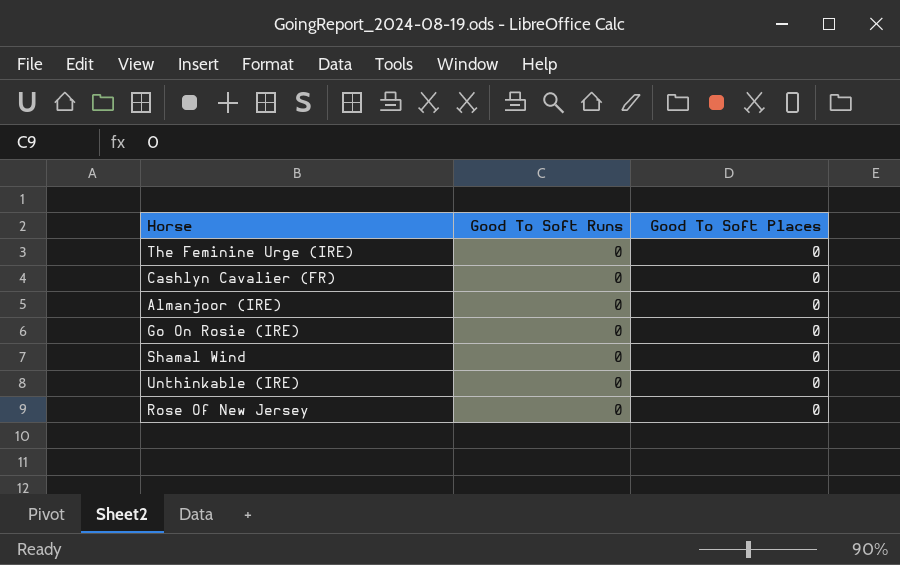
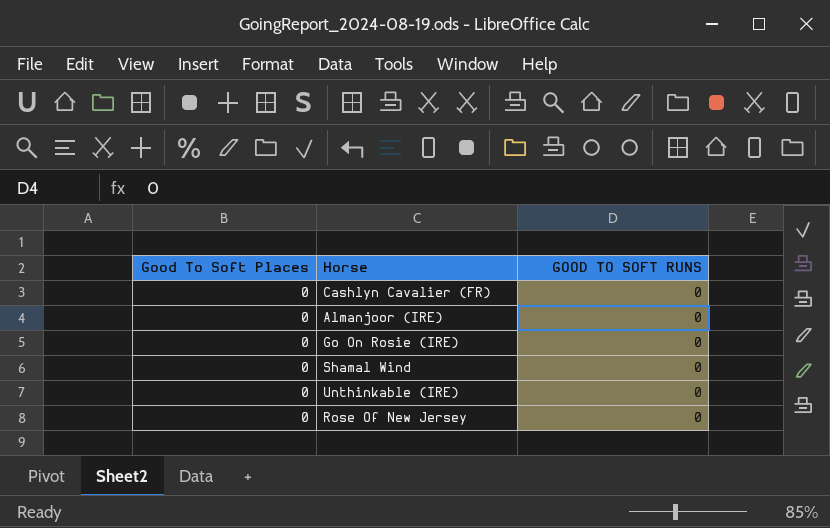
column Good To Soft Places | position: 3 -> 1
column name: Good To Soft Runs -> GOOD TO SOFT RUNS
row The Feminine Urge (IRE): 0 | 0 -> none

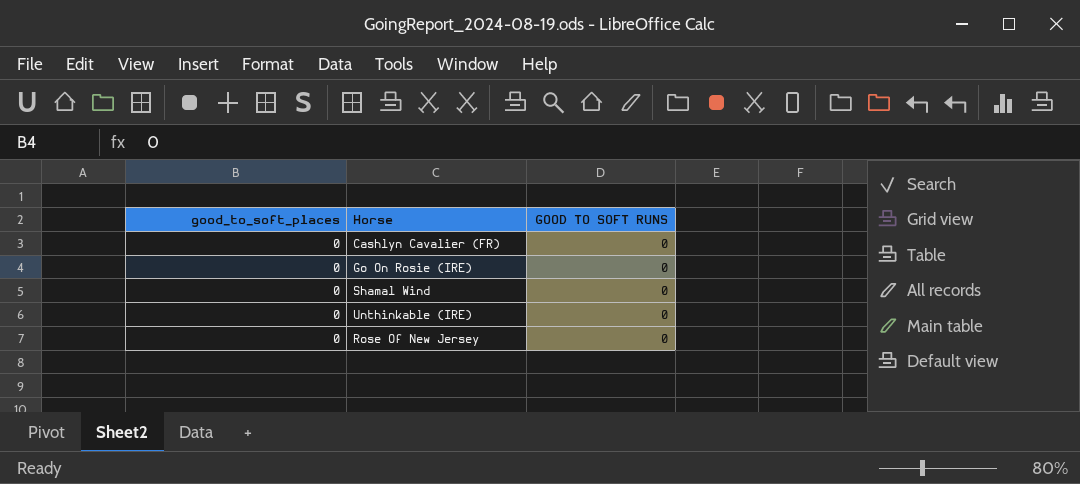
column name: Good To Soft Places -> good_to_soft_places
row Almanjoor (IRE): 0 | 0 -> none

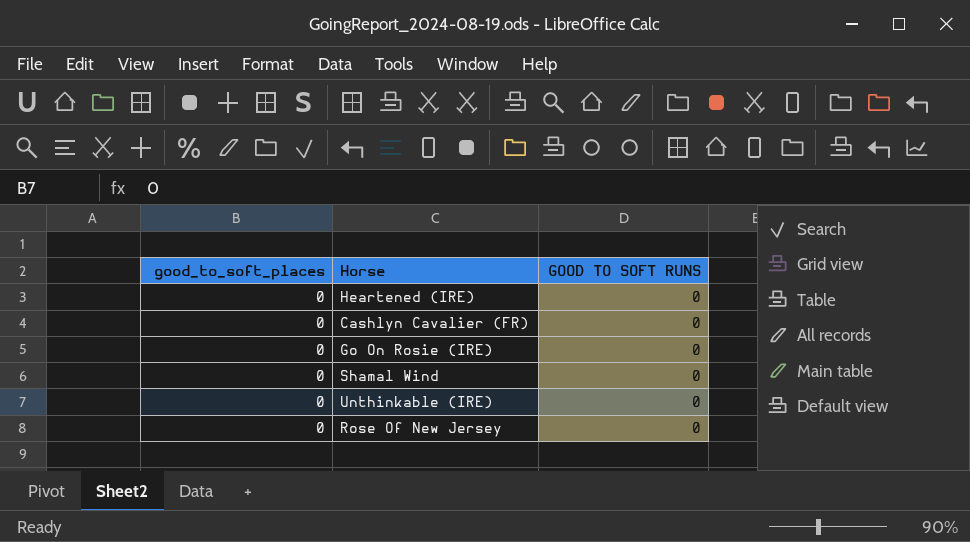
row Heartened (IRE): none -> 0 | 0

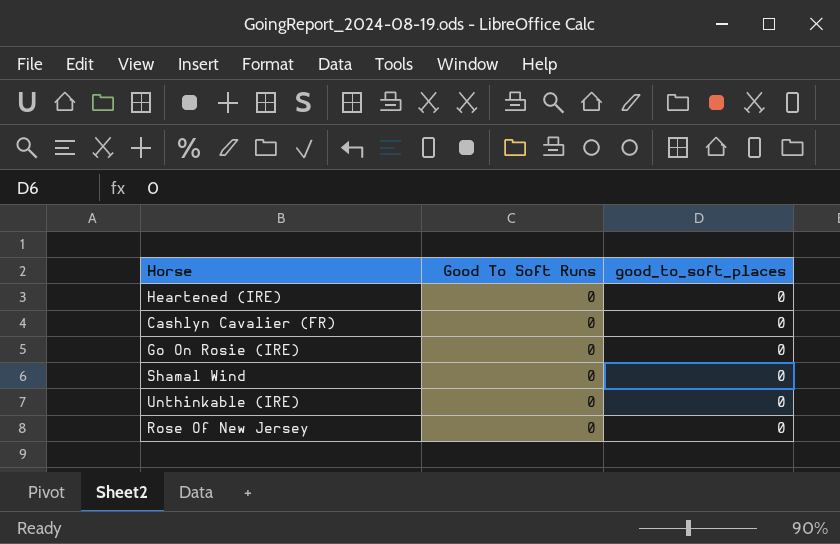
column name: GOOD TO SOFT RUNS -> Good To Soft Runs
column good_to_soft_places | position: 1 -> 3

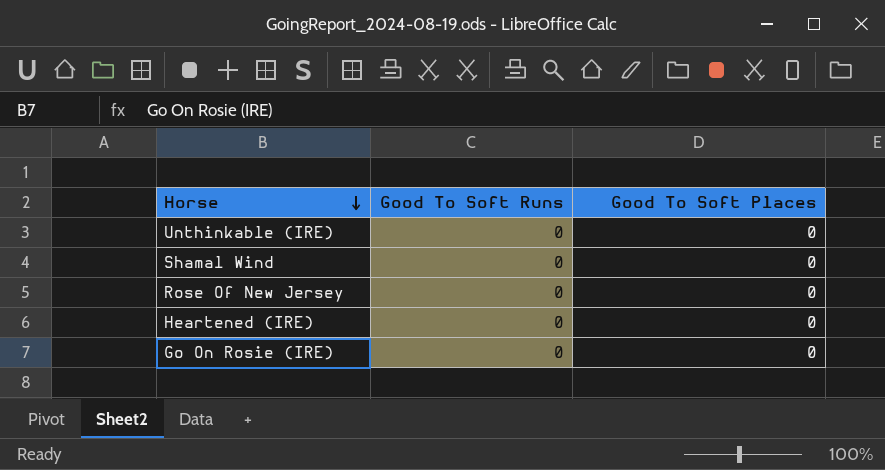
row order: none -> Horse descending
column name: good_to_soft_places -> Good To Soft Places
row Cashlyn Cavalier (FR): 0 | 0 -> none

